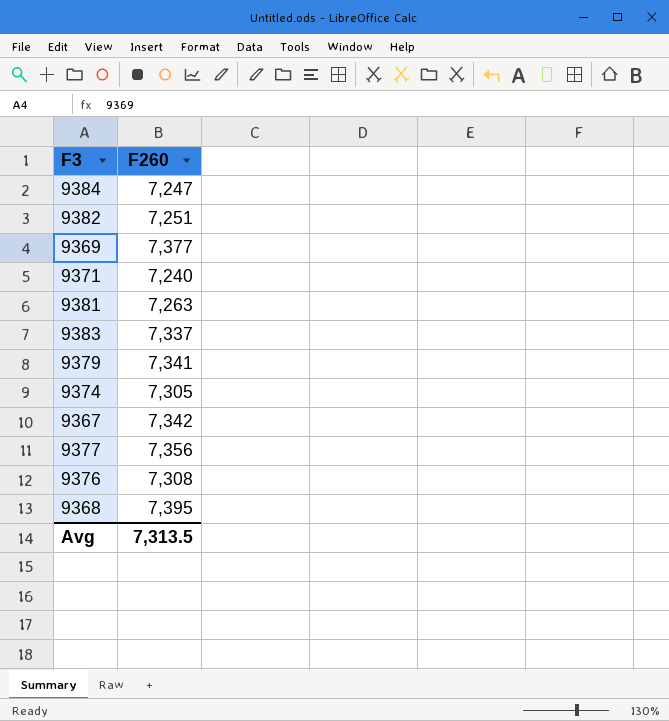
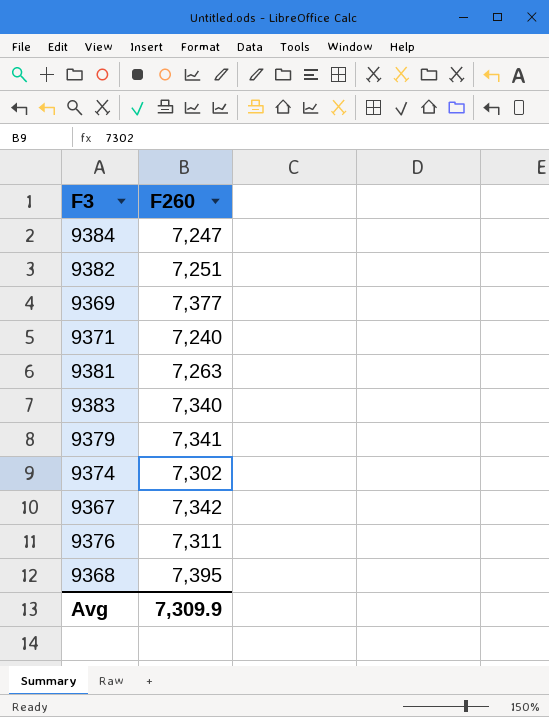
row 9377: 7,356 -> none
9383 | F260: 7,337 -> 7,340
9374 | F260: 7,305 -> 7,302
9376 | F260: 7,308 -> 7,311
Avg | F260: 7,313.5 -> 7,309.9

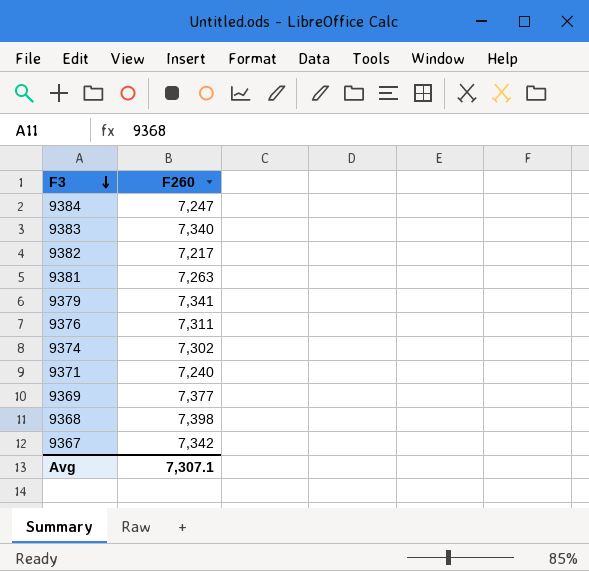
row order: none -> F3 descending
9382 | F260: 7,251 -> 7,217
9368 | F260: 7,395 -> 7,398
Avg | F260: 7,309.9 -> 7,307.1

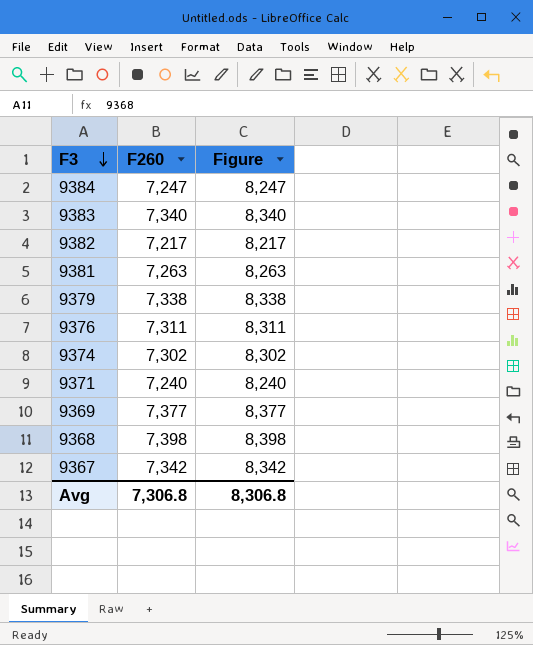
column Figure | formula: none -> [F260] + 1000
9379 | F260: 7,341 -> 7,338
Avg | F260: 7,307.1 -> 7,306.8

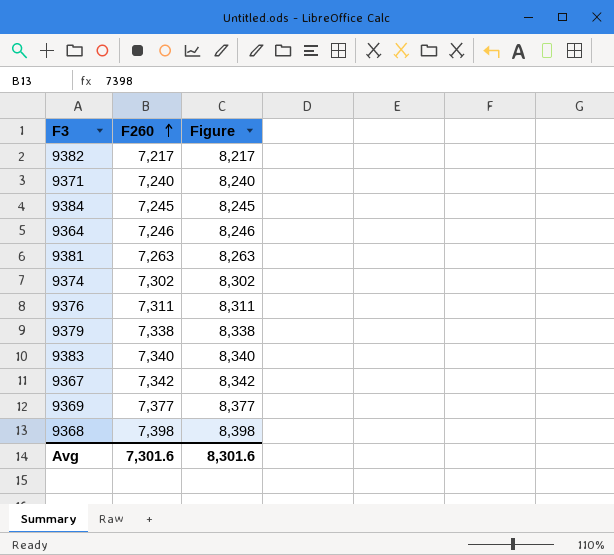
row order: F3 descending -> F260 ascending
9384 | F260: 7,247 -> 7,245
9384 | Figure: 8,247 -> 8,245
row 9364: none -> 7,246 | 8,246
Avg | F260: 7,306.8 -> 7,301.6
Avg | Figure: 8,306.8 -> 8,301.6

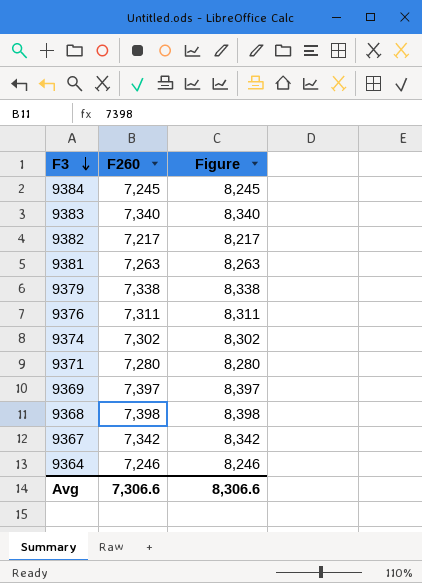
row order: F260 ascending -> F3 descending
9371 | F260: 7,240 -> 7,280
9371 | Figure: 8,240 -> 8,280
9369 | F260: 7,377 -> 7,397
9369 | Figure: 8,377 -> 8,397
Avg | F260: 7,301.6 -> 7,306.6
Avg | Figure: 8,301.6 -> 8,306.6

